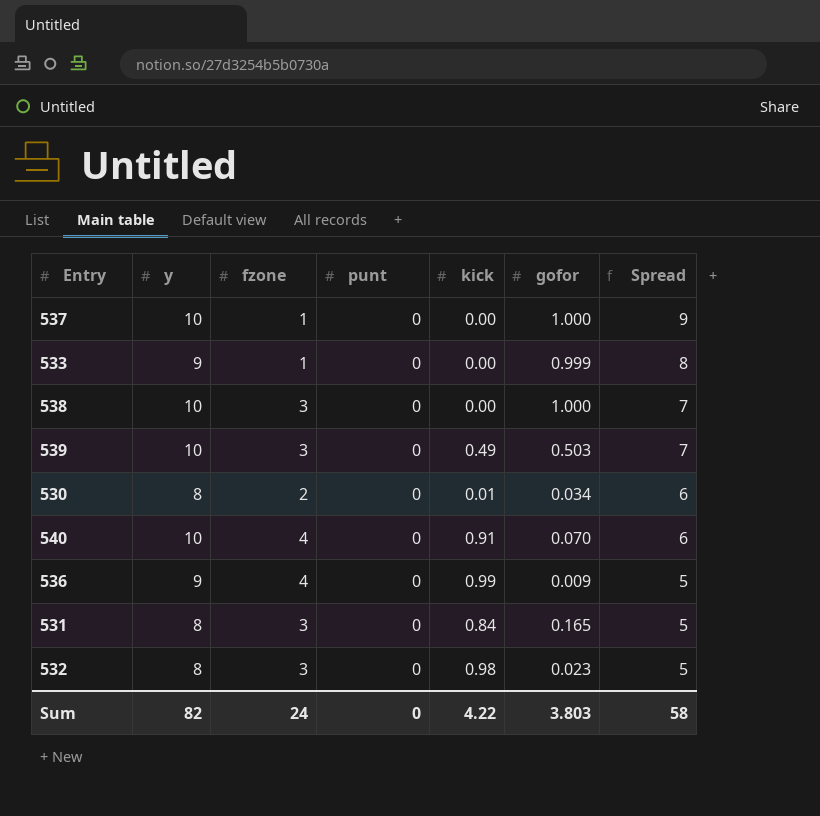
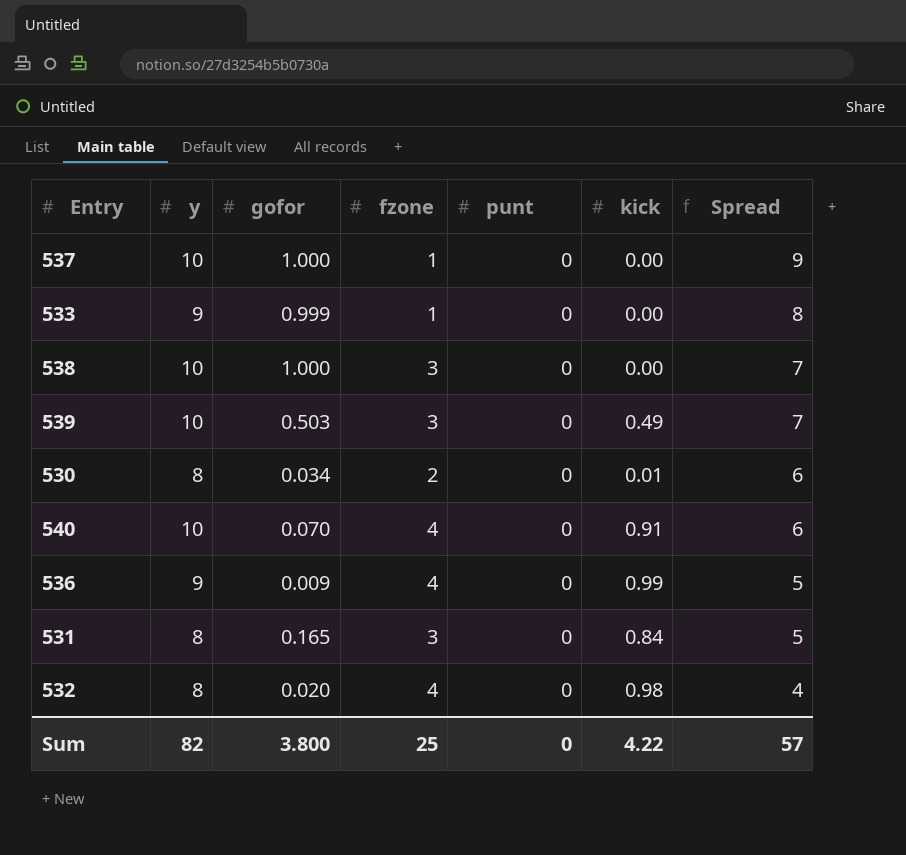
column gofor | position: 6 -> 3
532 | gofor: 0.023 -> 0.020
532 | fzone: 3 -> 4
532 | Spread: 5 -> 4
Sum | gofor: 3.803 -> 3.800
Sum | fzone: 24 -> 25
Sum | Spread: 58 -> 57

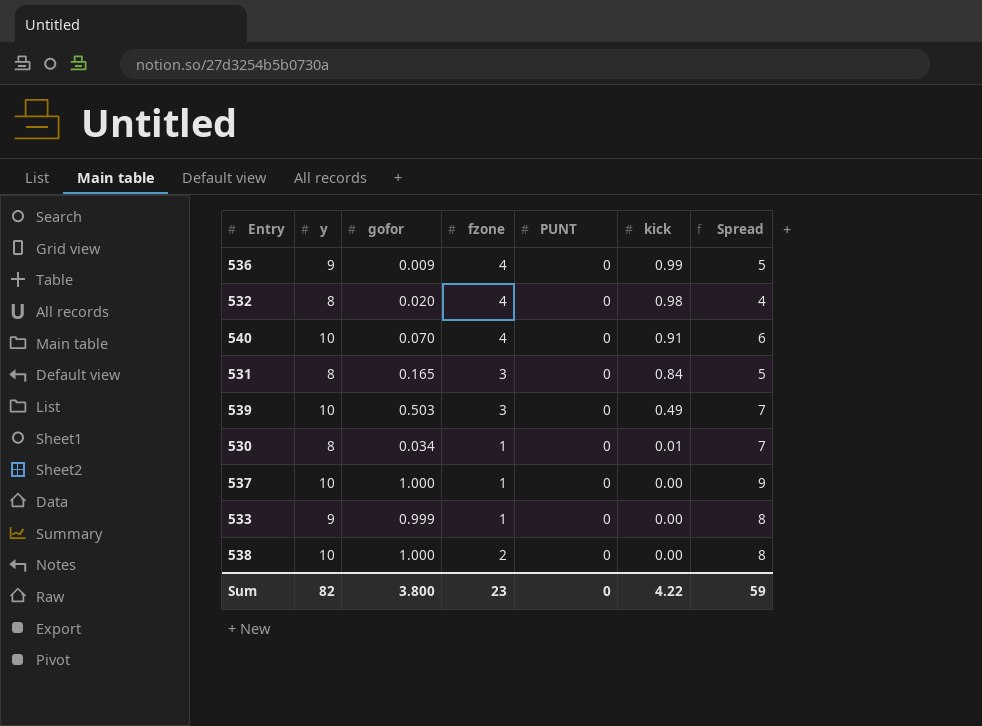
row order: Spread descending -> kick descending
column name: punt -> PUNT
530 | fzone: 2 -> 1
530 | Spread: 6 -> 7
538 | fzone: 3 -> 2
538 | Spread: 7 -> 8
Sum | fzone: 25 -> 23
Sum | Spread: 57 -> 59

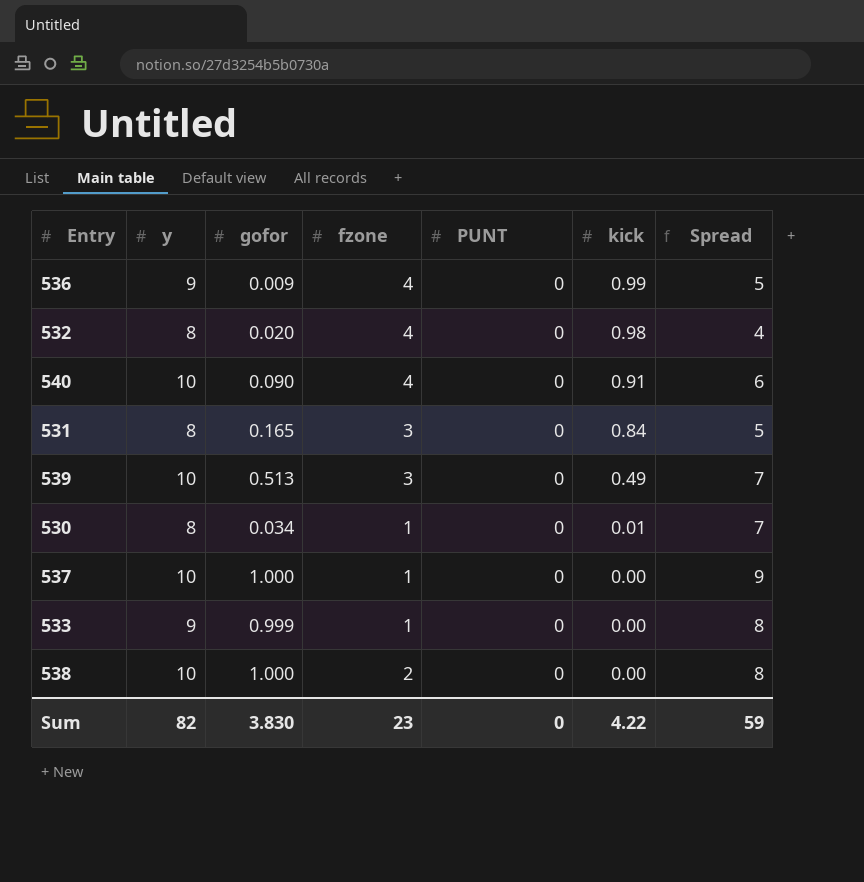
540 | gofor: 0.070 -> 0.090
539 | gofor: 0.503 -> 0.513
Sum | gofor: 3.800 -> 3.830

